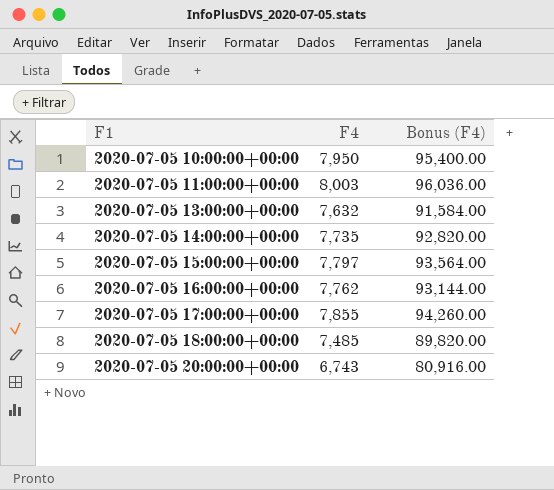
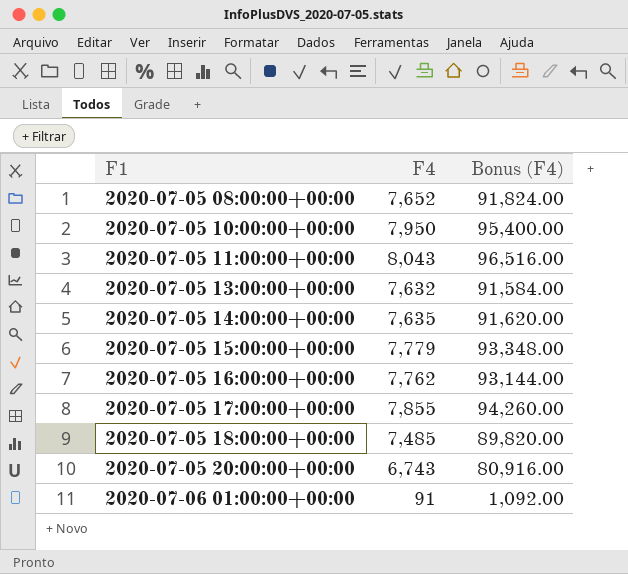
row 2020-07-05 08:00:00+00:00: none -> 7,652 | 91,824.00
2020-07-05 11:00:00+00:00 | F4: 8,003 -> 8,043
2020-07-05 11:00:00+00:00 | Bonus (F4): 96,036.00 -> 96,516.00
2020-07-05 14:00:00+00:00 | F4: 7,735 -> 7,635
2020-07-05 14:00:00+00:00 | Bonus (F4): 92,820.00 -> 91,620.00
2020-07-05 15:00:00+00:00 | F4: 7,797 -> 7,779
2020-07-05 15:00:00+00:00 | Bonus (F4): 93,564.00 -> 93,348.00
row 2020-07-06 01:00:00+00:00: none -> 91 | 1,092.00

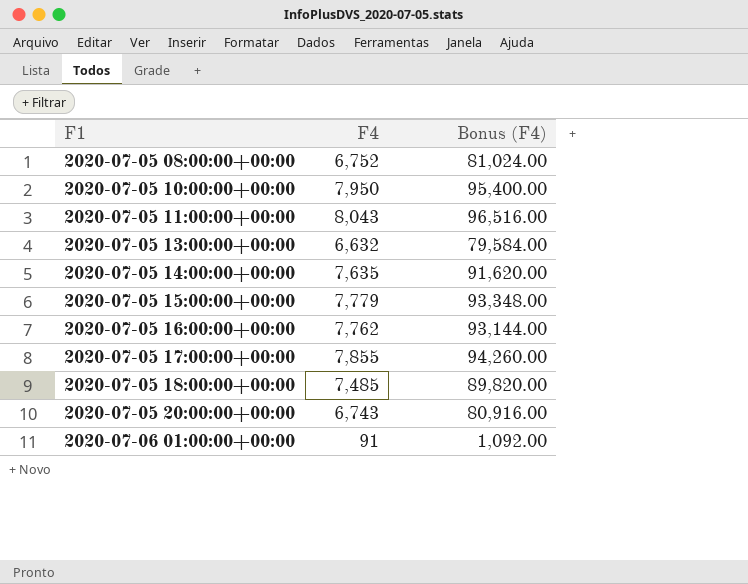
2020-07-05 08:00:00+00:00 | F4: 7,652 -> 6,752
2020-07-05 08:00:00+00:00 | Bonus (F4): 91,824.00 -> 81,024.00
2020-07-05 13:00:00+00:00 | F4: 7,632 -> 6,632
2020-07-05 13:00:00+00:00 | Bonus (F4): 91,584.00 -> 79,584.00

